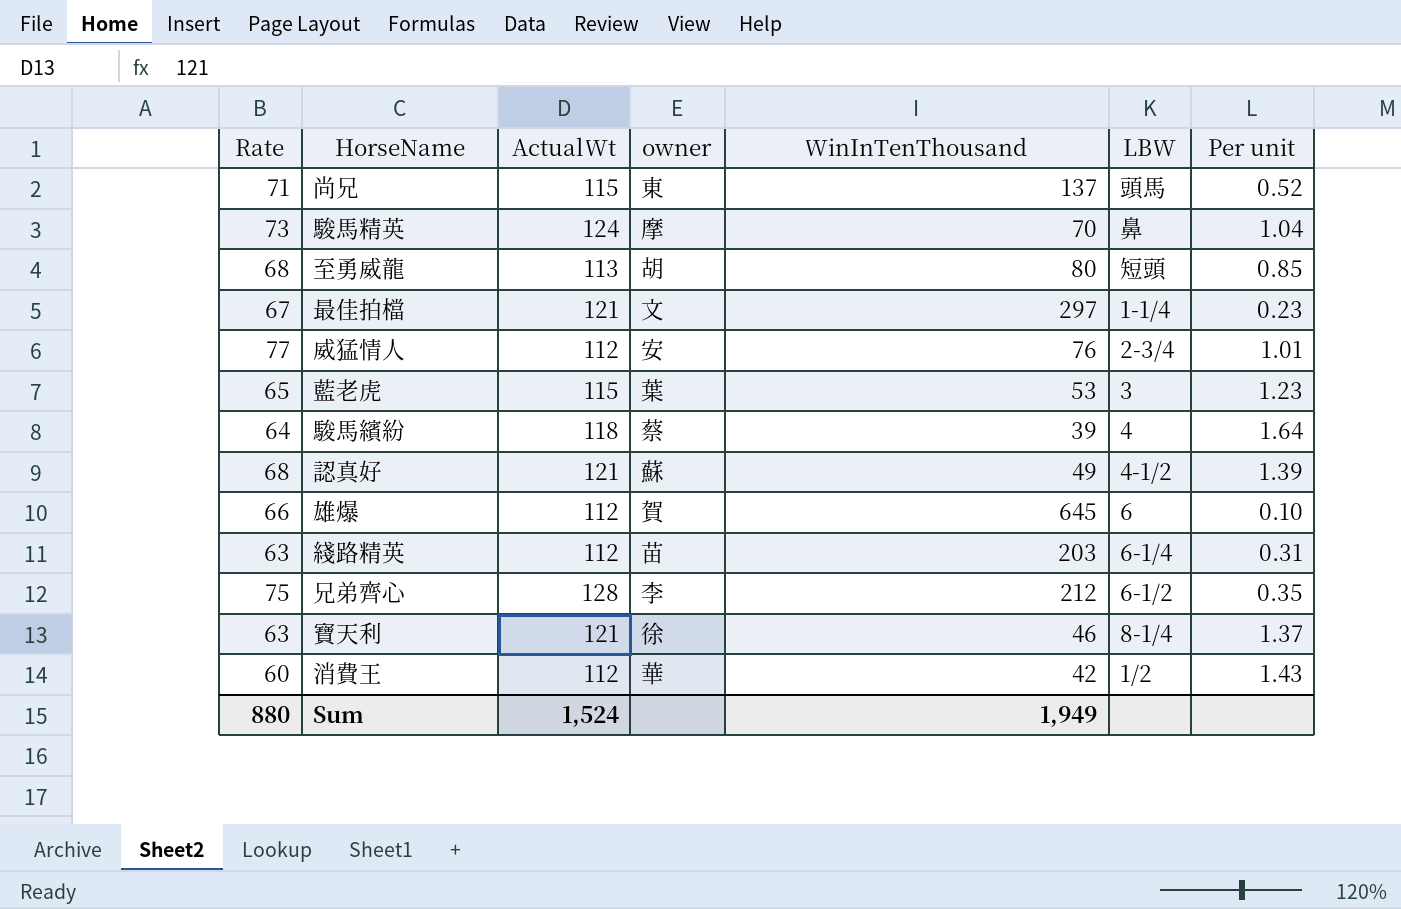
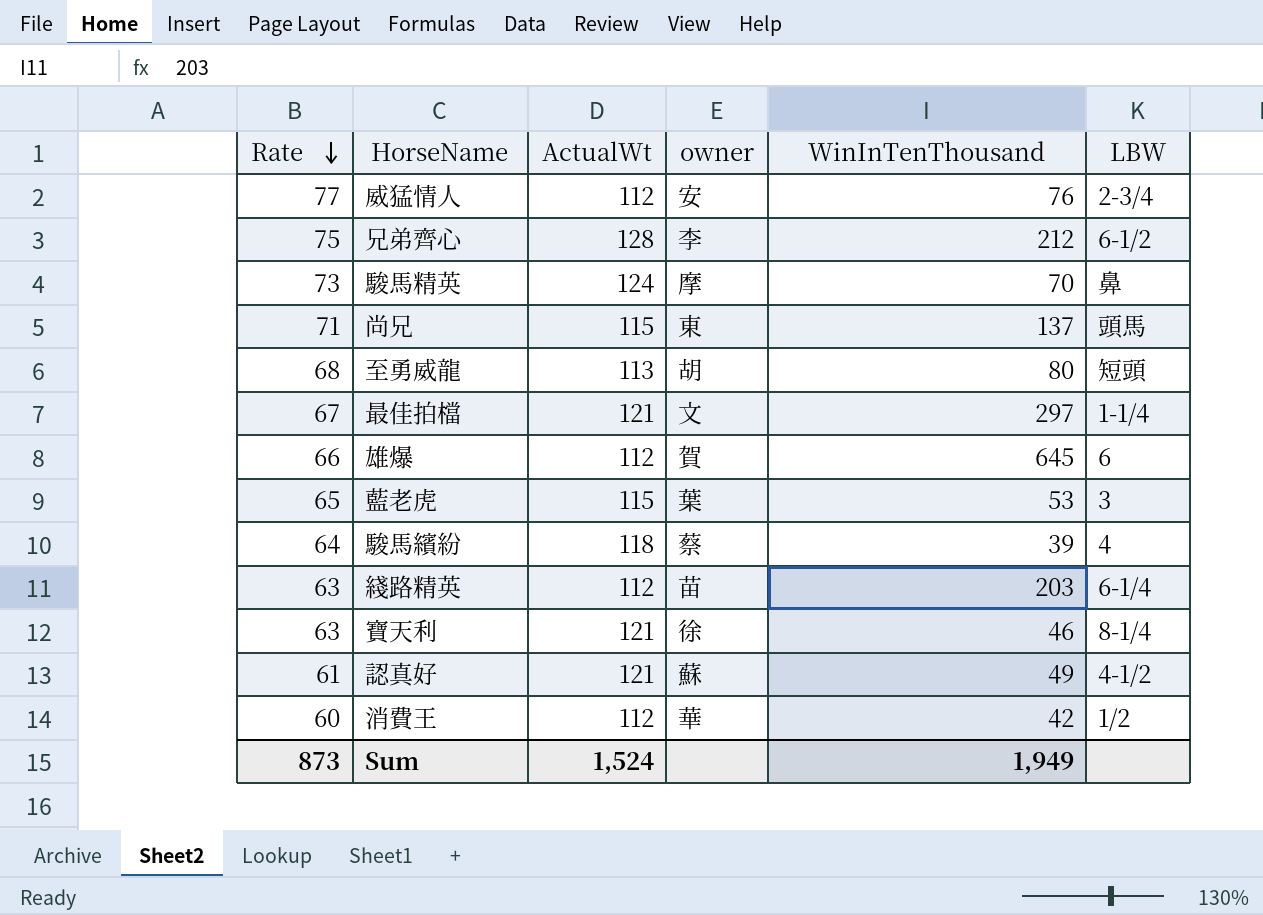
row order: none -> Rate descending
column Per unit | formula: [Rate] / [WinInTenThousand] -> none
認真好 | Rate: 68 -> 61
Sum | Rate: 880 -> 873

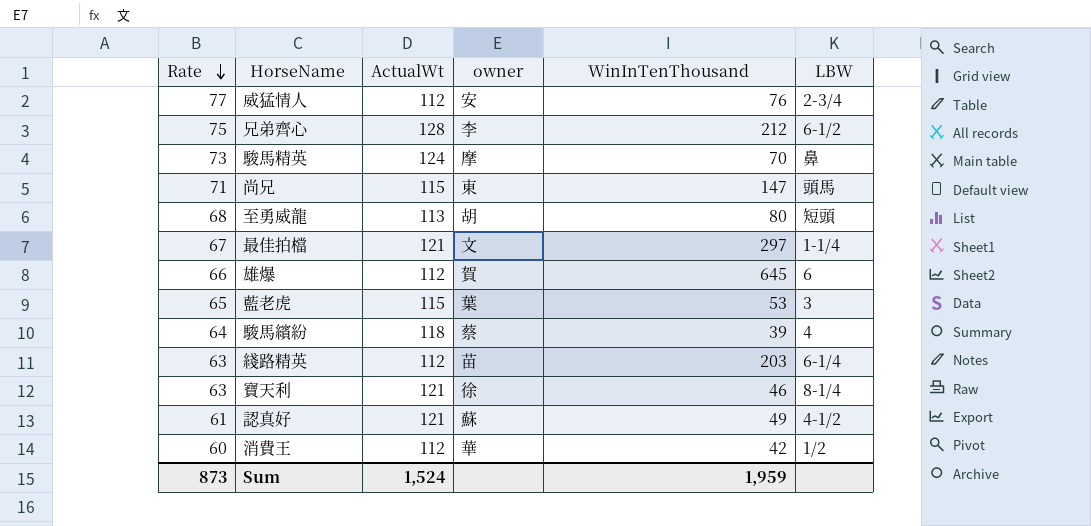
尚兄 | WinInTenThousand: 137 -> 147
Sum | WinInTenThousand: 1,949 -> 1,959

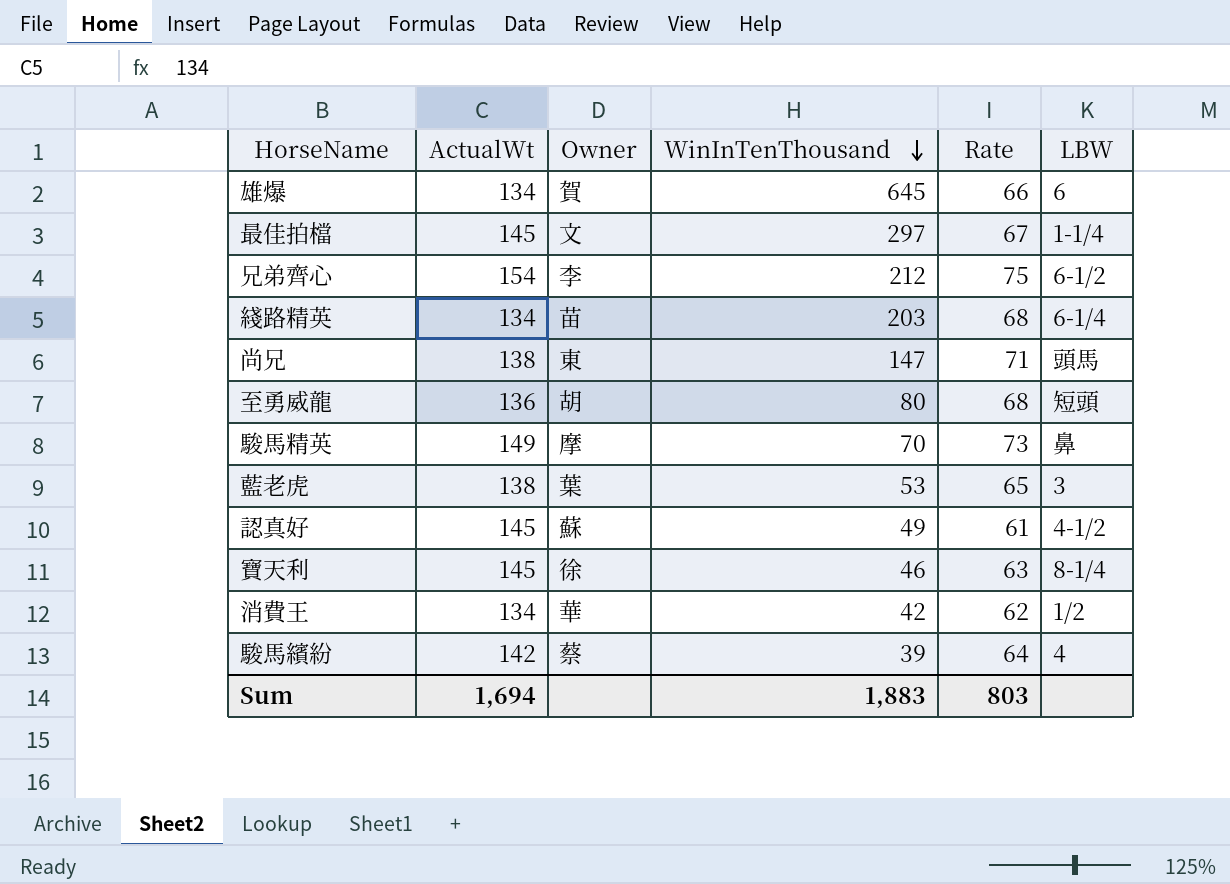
row order: Rate descending -> WinInTenThousand descending
column name: owner -> Owner
column Rate | position: 1 -> 5
row 威猛情人: 77 | 112 | 安 | 76 | 2-3/4 -> none
雄爆 | ActualWt: 112 -> 134
最佳拍檔 | ActualWt: 121 -> 145
兄弟齊心 | ActualWt: 128 -> 154
綫路精英 | ActualWt: 112 -> 134
綫路精英 | Rate: 63 -> 68
尚兄 | ActualWt: 115 -> 138
至勇威龍 | ActualWt: 113 -> 136
駿馬精英 | ActualWt: 124 -> 149
藍老虎 | ActualWt: 115 -> 138
認真好 | ActualWt: 121 -> 145
寶天利 | ActualWt: 121 -> 145
消費王 | ActualWt: 112 -> 134
消費王 | Rate: 60 -> 62
駿馬繽紛 | ActualWt: 118 -> 142
Sum | ActualWt: 1,524 -> 1,694
Sum | WinInTenThousand: 1,959 -> 1,883
Sum | Rate: 873 -> 803

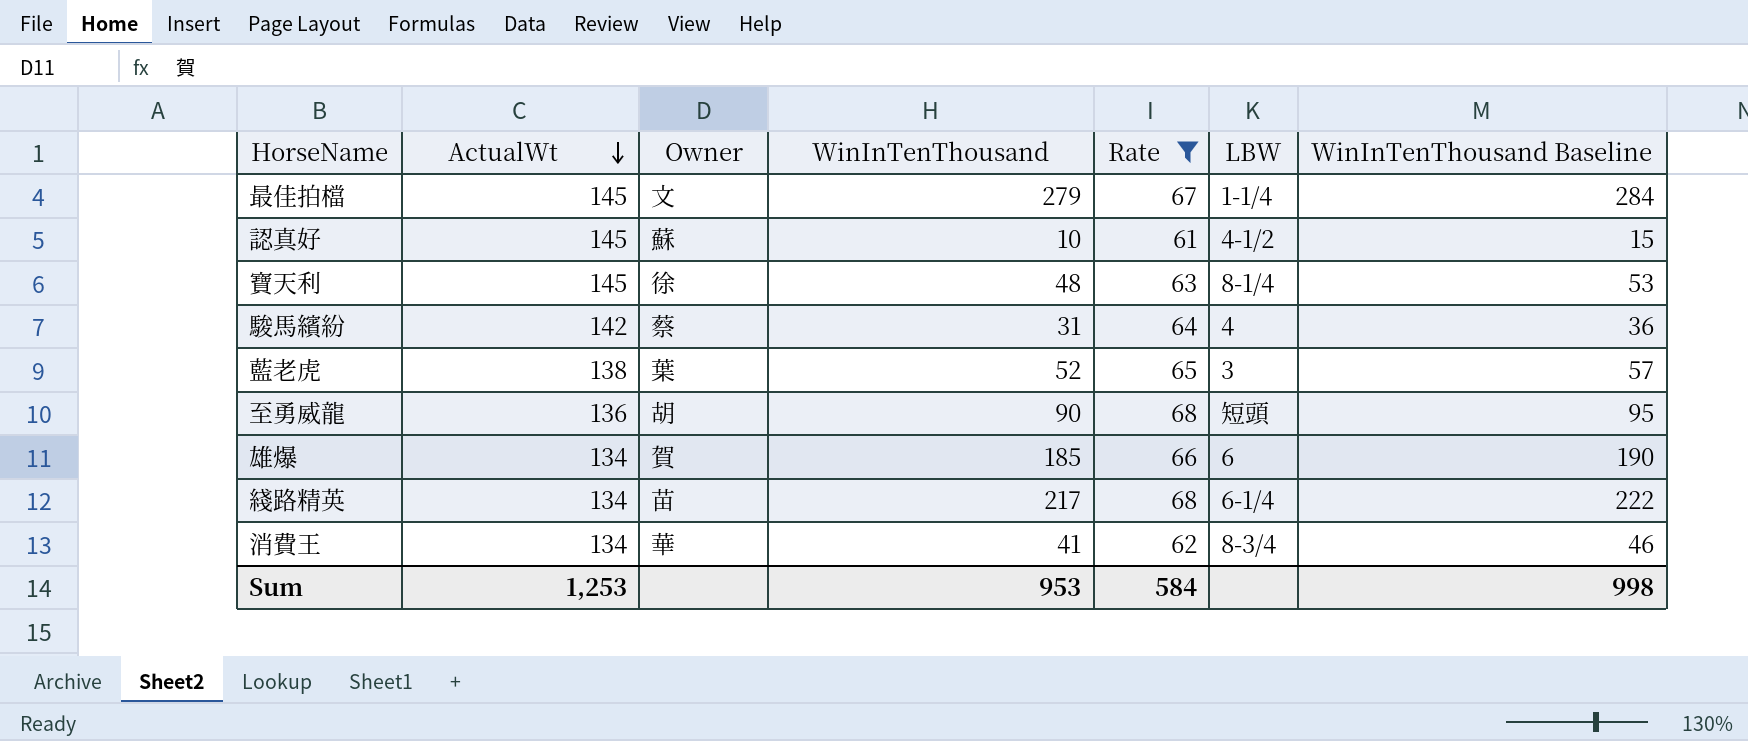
filter: none -> Rate <= 68
row order: WinInTenThousand descending -> ActualWt descending
column WinInTenThousand Baseline | formula: none -> [WinInTenThousand] + 5
最佳拍檔 | WinInTenThousand: 297 -> 279
認真好 | WinInTenThousand: 49 -> 10
寶天利 | WinInTenThousand: 46 -> 48
駿馬繽紛 | WinInTenThousand: 39 -> 31
藍老虎 | WinInTenThousand: 53 -> 52
至勇威龍 | WinInTenThousand: 80 -> 90
雄爆 | WinInTenThousand: 645 -> 185
綫路精英 | WinInTenThousand: 203 -> 217
消費王 | WinInTenThousand: 42 -> 41
消費王 | LBW: 1/2 -> 8-3/4
Sum | ActualWt: 1,694 -> 1,253
Sum | WinInTenThousand: 1,883 -> 953
Sum | Rate: 803 -> 584

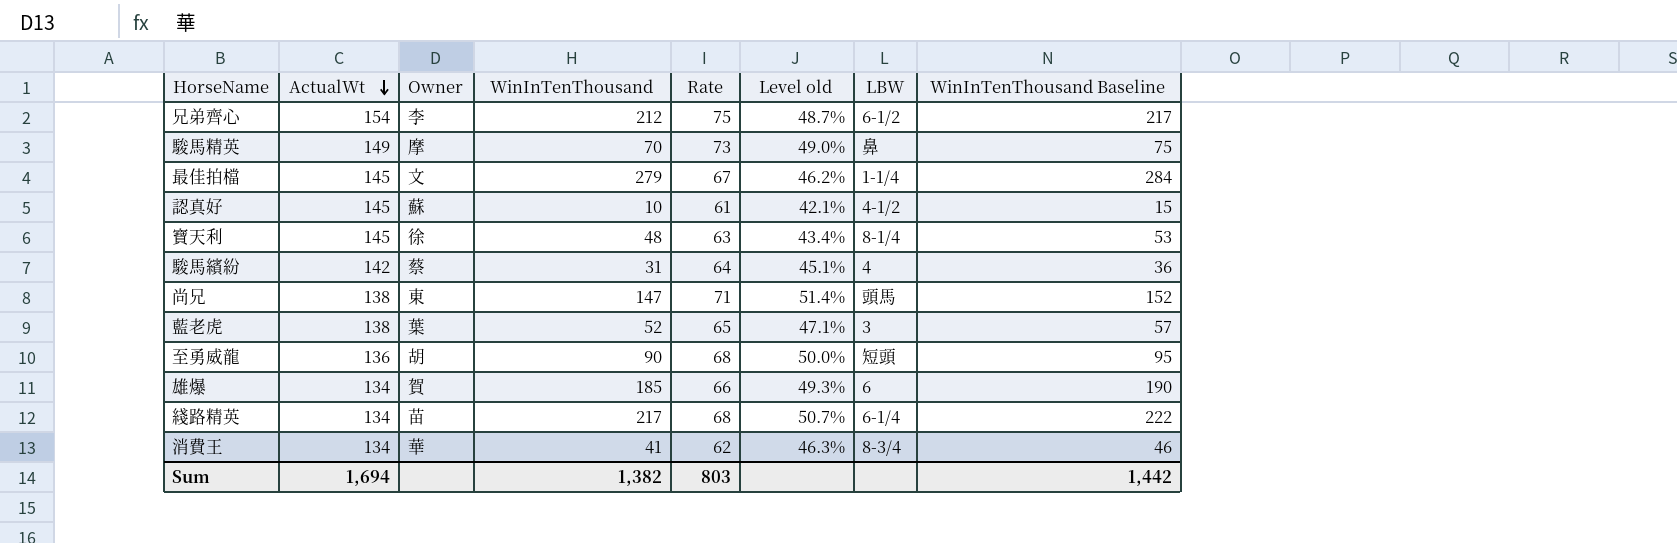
filter: Rate <= 68 -> none
column Level old | formula: none -> [Rate] / [ActualWt]
Sum | ActualWt: 1,253 -> 1,694
Sum | WinInTenThousand: 953 -> 1,382
Sum | Rate: 584 -> 803
Sum | WinInTenThousand Baseline: 998 -> 1,442

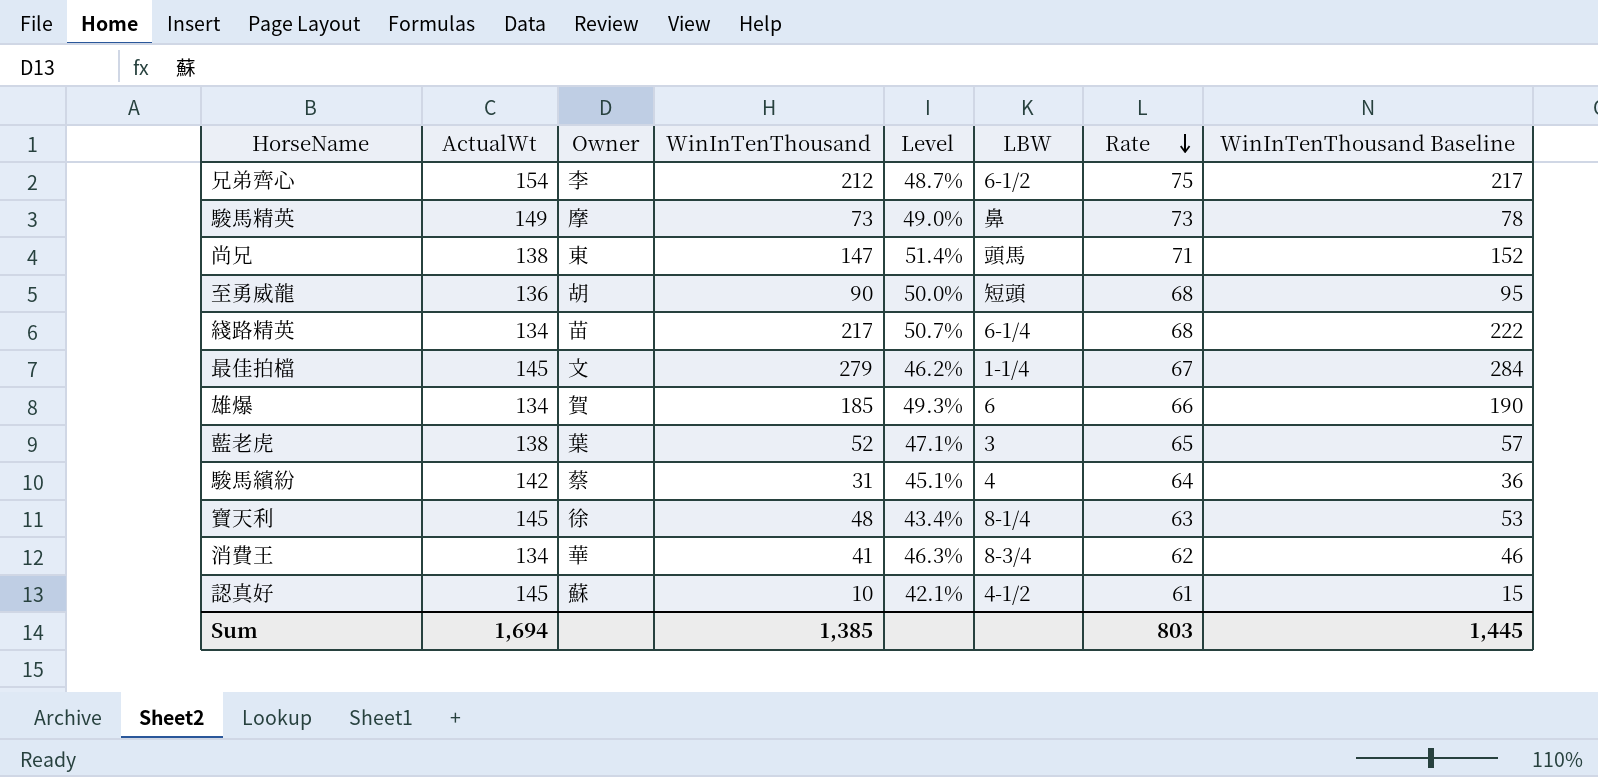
row order: ActualWt descending -> Rate descending
column name: Level old -> Level
column Rate | position: 5 -> 7
駿馬精英 | WinInTenThousand: 70 -> 73
駿馬精英 | WinInTenThousand Baseline: 75 -> 78
Sum | WinInTenThousand: 1,382 -> 1,385
Sum | WinInTenThousand Baseline: 1,442 -> 1,445

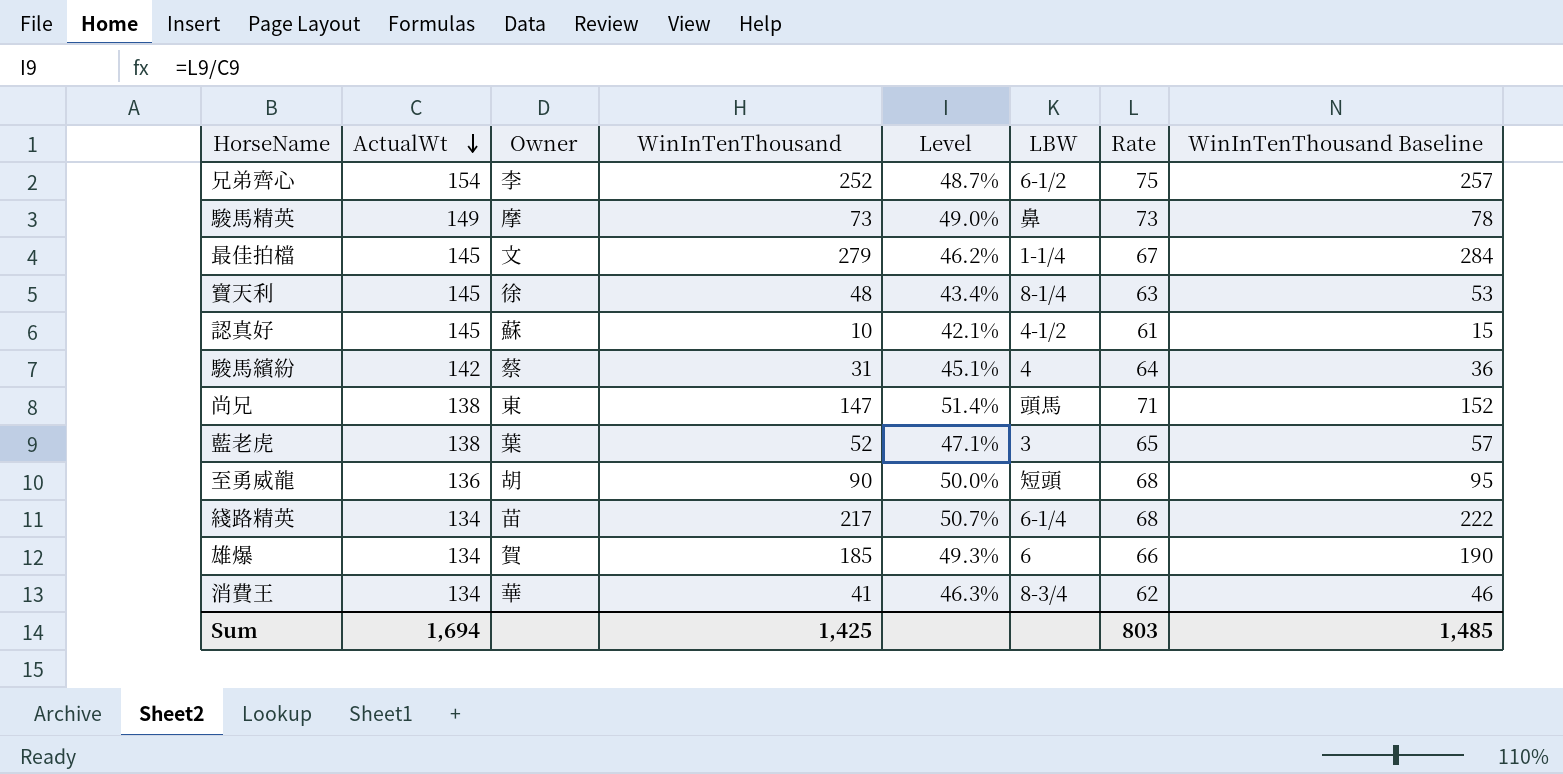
row order: Rate descending -> ActualWt descending
兄弟齊心 | WinInTenThousand: 212 -> 252
兄弟齊心 | WinInTenThousand Baseline: 217 -> 257
Sum | WinInTenThousand: 1,385 -> 1,425
Sum | WinInTenThousand Baseline: 1,445 -> 1,485

